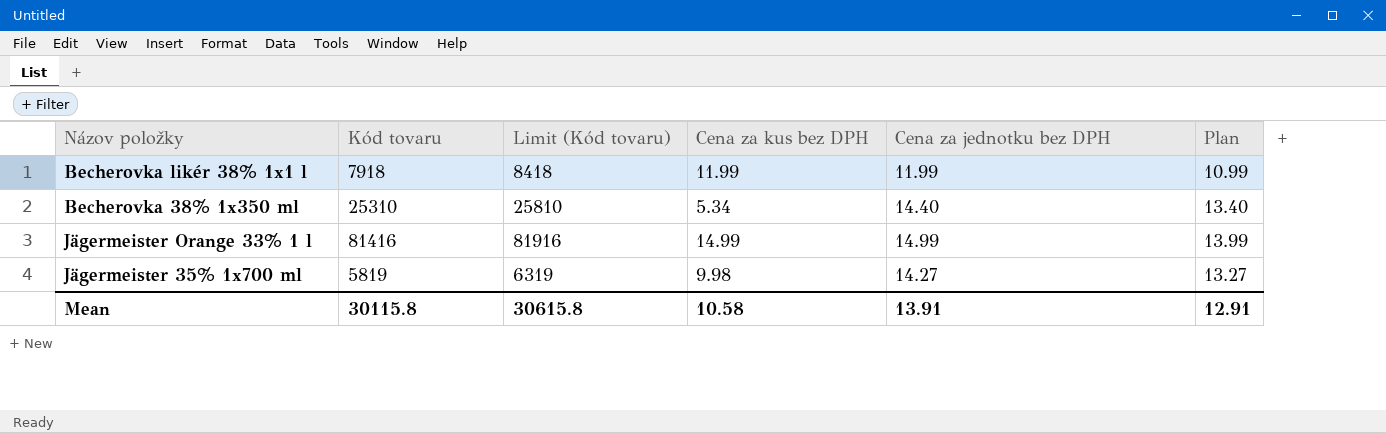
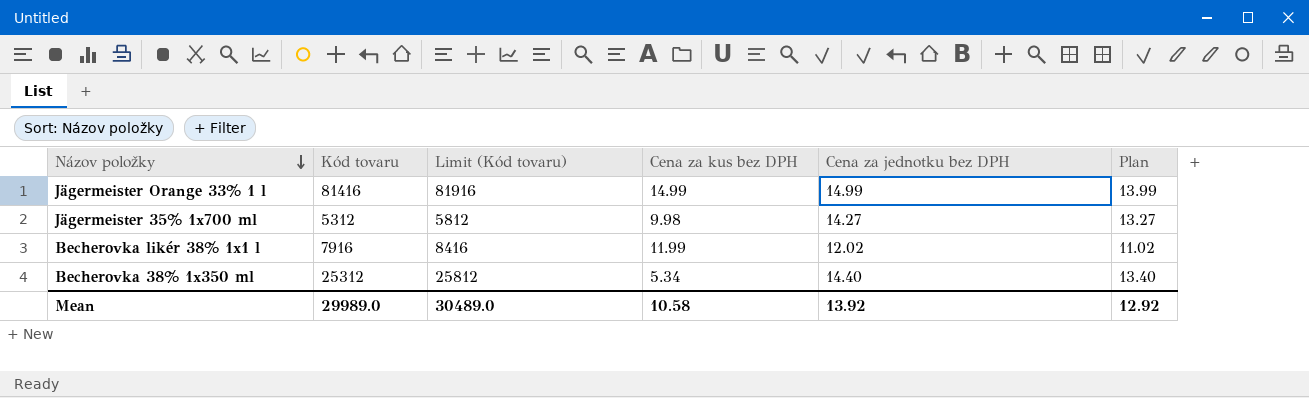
row order: none -> Názov položky descending
Jägermeister 35% 1x700 ml | Kód tovaru: 5819 -> 5312
Jägermeister 35% 1x700 ml | Limit (Kód tovaru): 6319 -> 5812
Becherovka likér 38% 1x1 l | Kód tovaru: 7918 -> 7916
Becherovka likér 38% 1x1 l | Limit (Kód tovaru): 8418 -> 8416
Becherovka likér 38% 1x1 l | Cena za jednotku bez DPH: 11.99 -> 12.02
Becherovka likér 38% 1x1 l | Plan: 10.99 -> 11.02
Becherovka 38% 1x350 ml | Kód tovaru: 25310 -> 25312
Becherovka 38% 1x350 ml | Limit (Kód tovaru): 25810 -> 25812
Mean | Kód tovaru: 30115.8 -> 29989.0
Mean | Limit (Kód tovaru): 30615.8 -> 30489.0
Mean | Cena za jednotku bez DPH: 13.91 -> 13.92
Mean | Plan: 12.91 -> 12.92

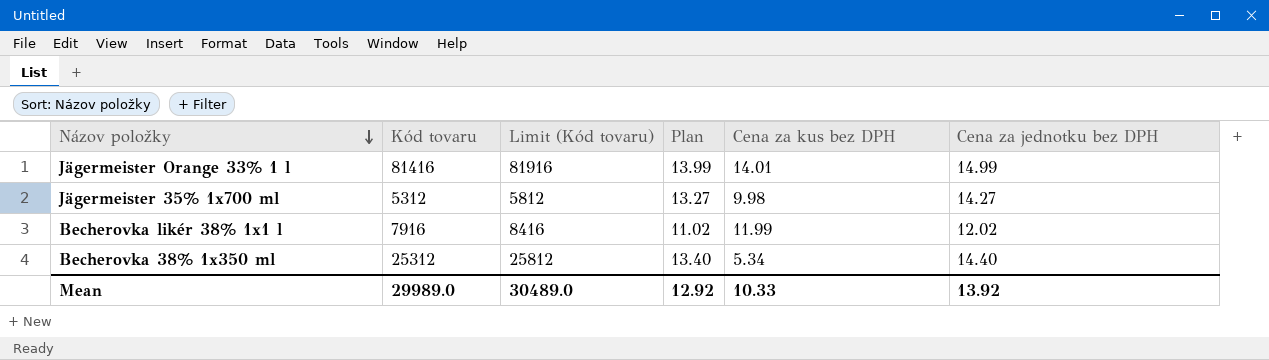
column Plan | position: 6 -> 4
Jägermeister Orange 33% 1 l | Cena za kus bez DPH: 14.99 -> 14.01
Mean | Cena za kus bez DPH: 10.58 -> 10.33

